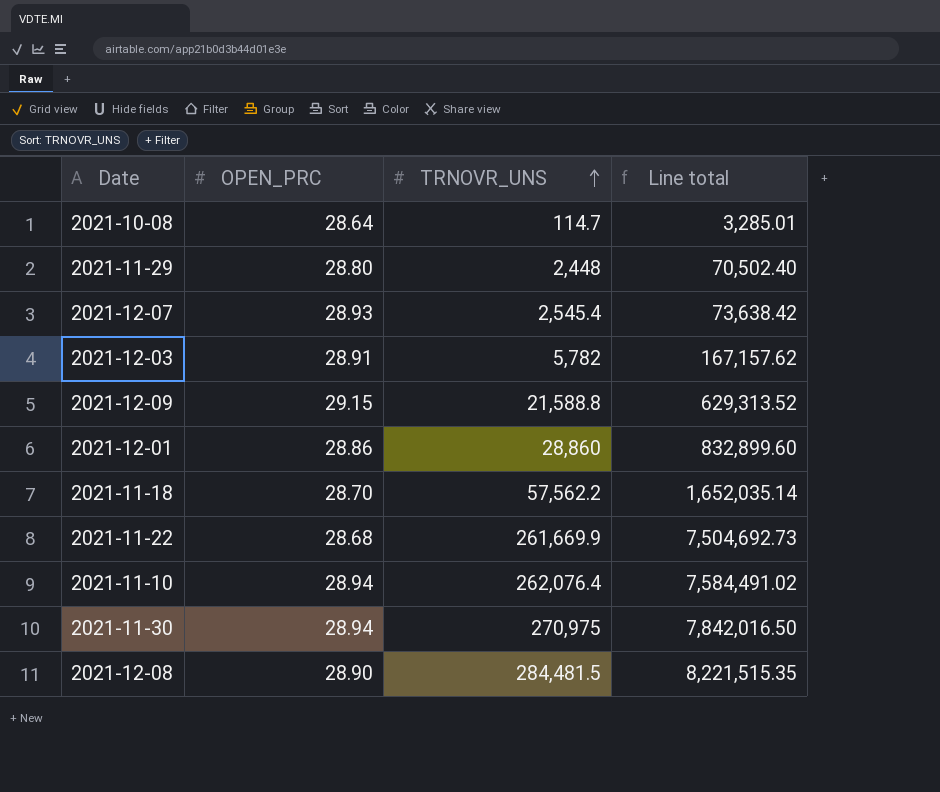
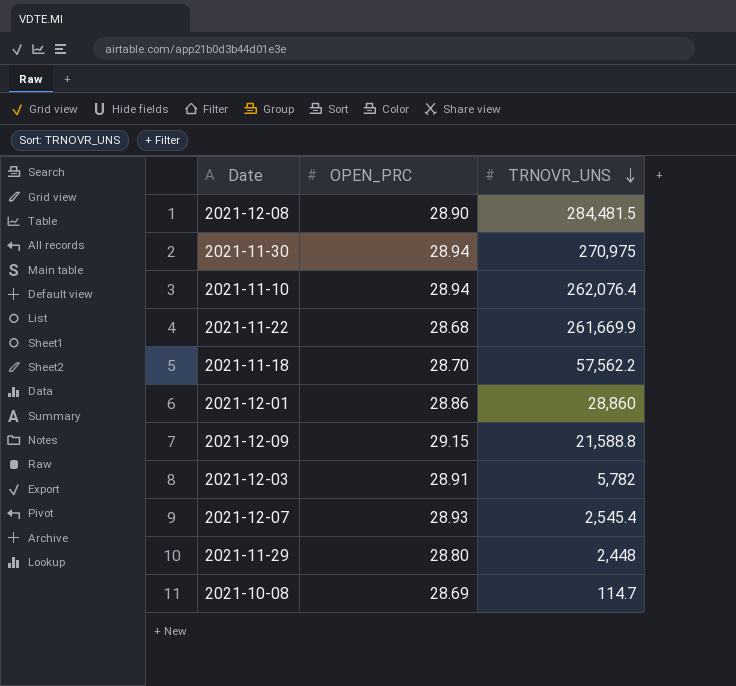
row order: TRNOVR_UNS ascending -> TRNOVR_UNS descending
column Line total | formula: [OPEN_PRC] * [TRNOVR_UNS] -> none
2021-10-08 | OPEN_PRC: 28.64 -> 28.69

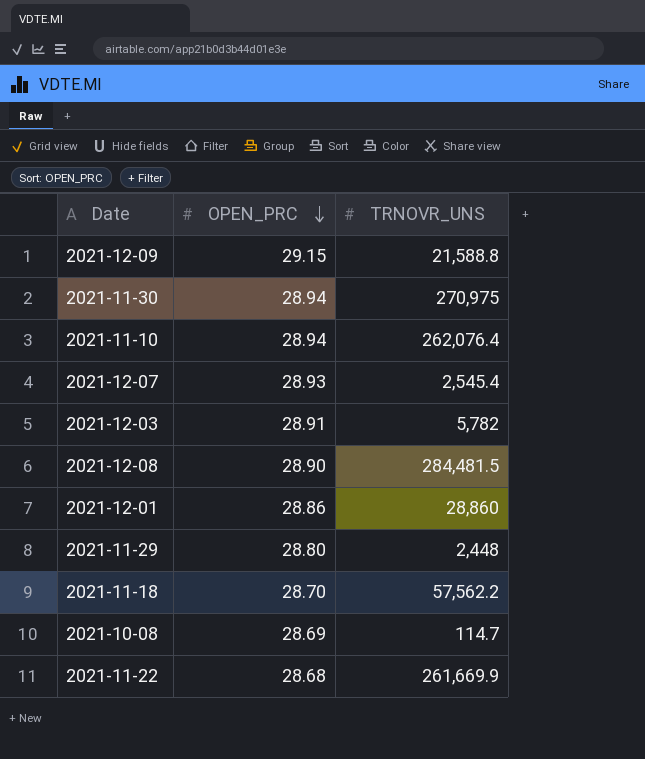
row order: TRNOVR_UNS descending -> OPEN_PRC descending

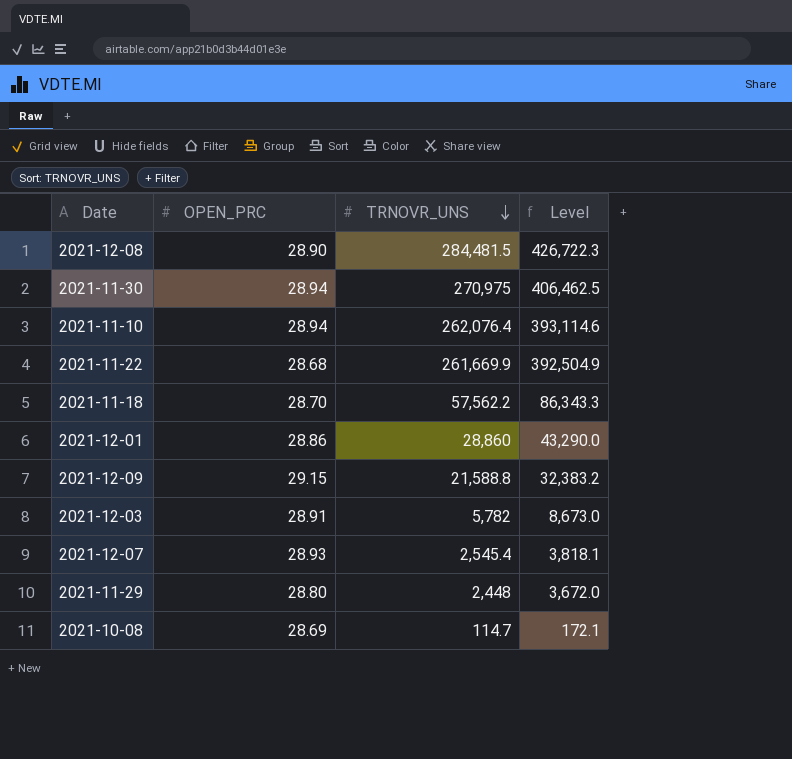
row order: OPEN_PRC descending -> TRNOVR_UNS descending
column Level | formula: none -> [TRNOVR_UNS] * 1.5

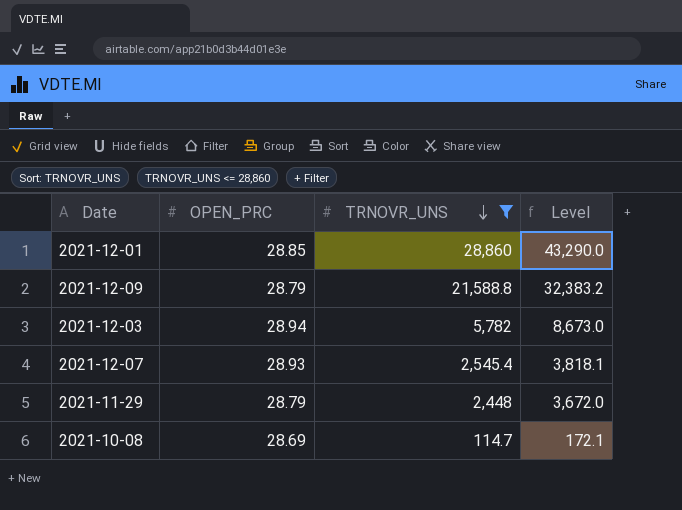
filter: none -> TRNOVR_UNS <= 28,860
2021-12-01 | OPEN_PRC: 28.86 -> 28.85
2021-12-09 | OPEN_PRC: 29.15 -> 28.79
2021-12-03 | OPEN_PRC: 28.91 -> 28.94
2021-11-29 | OPEN_PRC: 28.80 -> 28.79

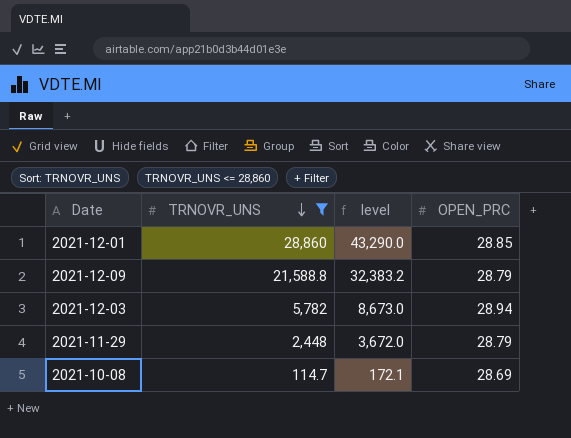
column name: Level -> level
column OPEN_PRC | position: 2 -> 4
row 2021-12-07: 28.93 | 2,545.4 | 3,818.1 -> none

